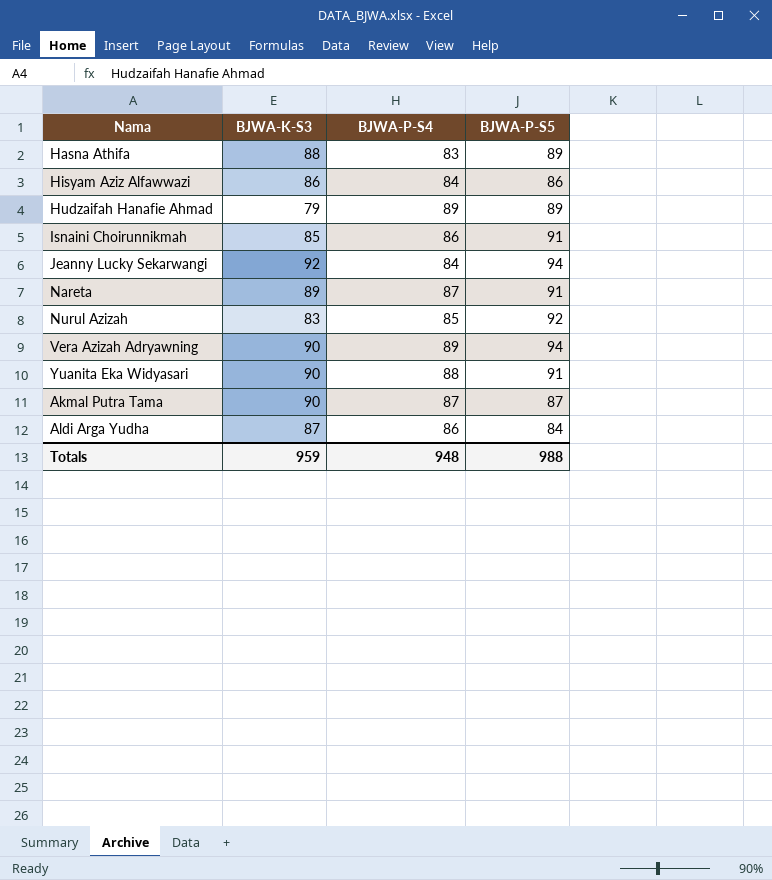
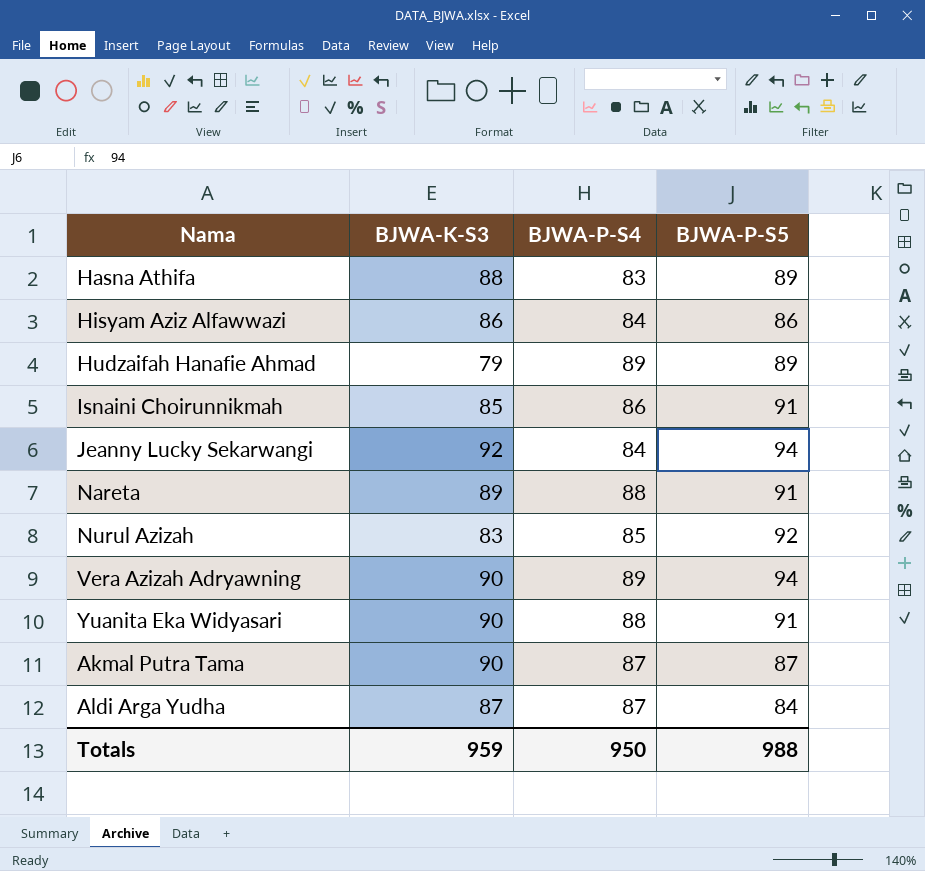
Nareta | BJWA-P-S4: 87 -> 88
Aldi Arga Yudha | BJWA-P-S4: 86 -> 87
Totals | BJWA-P-S4: 948 -> 950

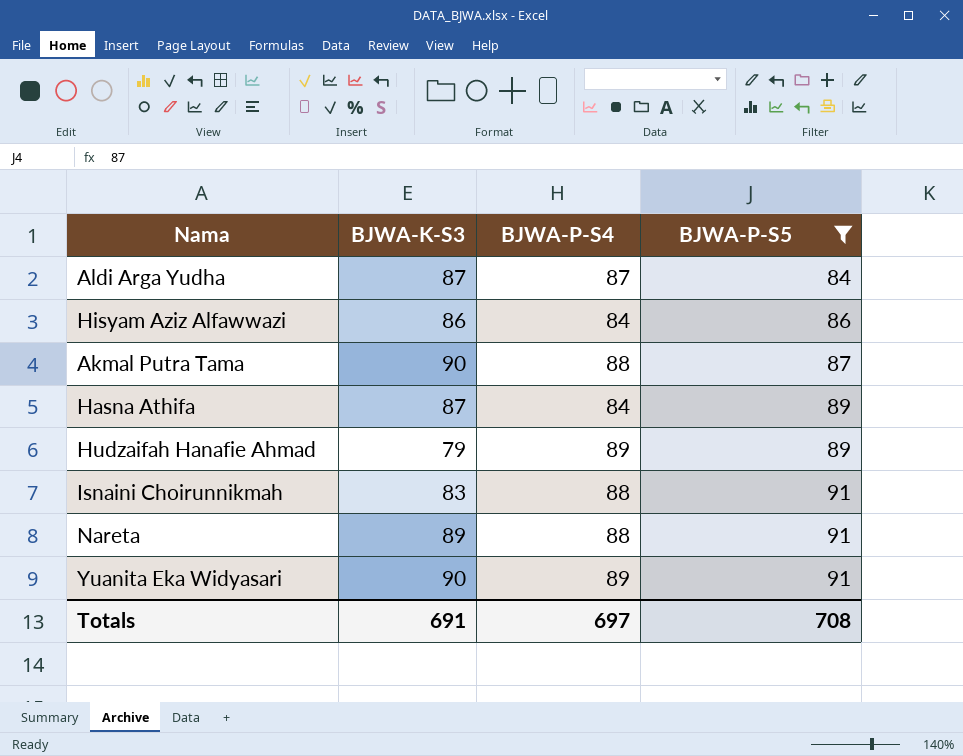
filter: none -> BJWA-P-S5 <= 91
row order: none -> BJWA-P-S5 ascending
Akmal Putra Tama | BJWA-P-S4: 87 -> 88
Hasna Athifa | BJWA-K-S3: 88 -> 87
Hasna Athifa | BJWA-P-S4: 83 -> 84
Isnaini Choirunnikmah | BJWA-K-S3: 85 -> 83
Isnaini Choirunnikmah | BJWA-P-S4: 86 -> 88
Yuanita Eka Widyasari | BJWA-P-S4: 88 -> 89
Totals | BJWA-K-S3: 959 -> 691
Totals | BJWA-P-S4: 950 -> 697
Totals | BJWA-P-S5: 988 -> 708

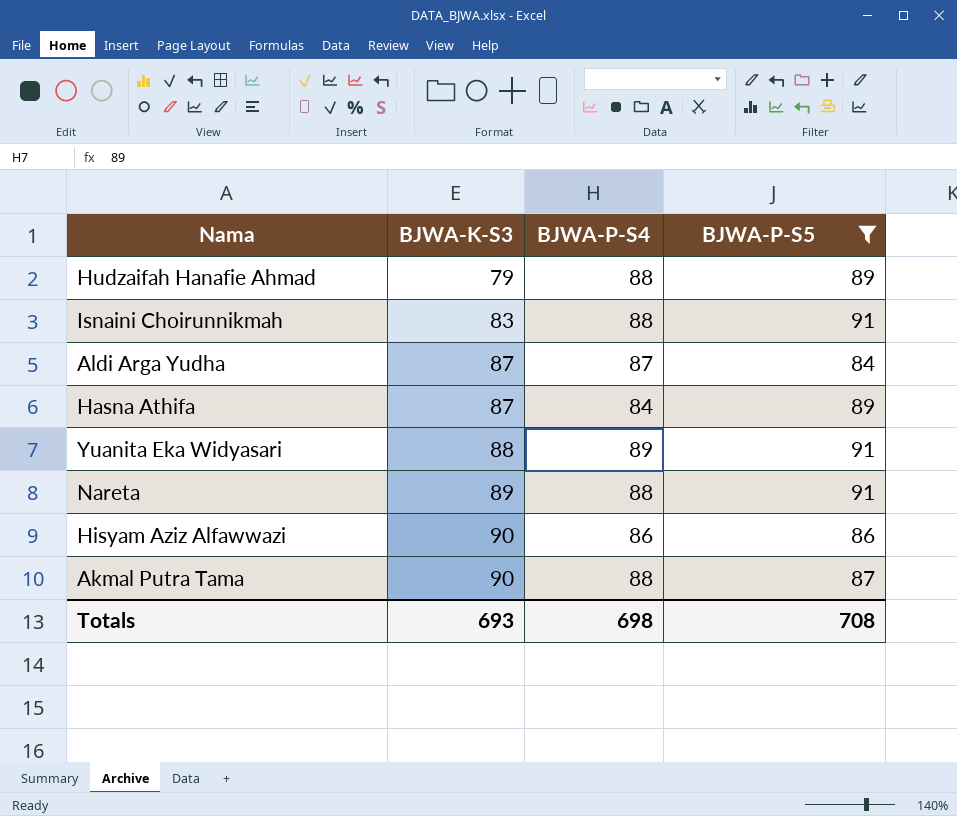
row order: BJWA-P-S5 ascending -> BJWA-K-S3 ascending
Hudzaifah Hanafie Ahmad | BJWA-P-S4: 89 -> 88
Yuanita Eka Widyasari | BJWA-K-S3: 90 -> 88
Hisyam Aziz Alfawwazi | BJWA-K-S3: 86 -> 90
Hisyam Aziz Alfawwazi | BJWA-P-S4: 84 -> 86
Totals | BJWA-K-S3: 691 -> 693
Totals | BJWA-P-S4: 697 -> 698

